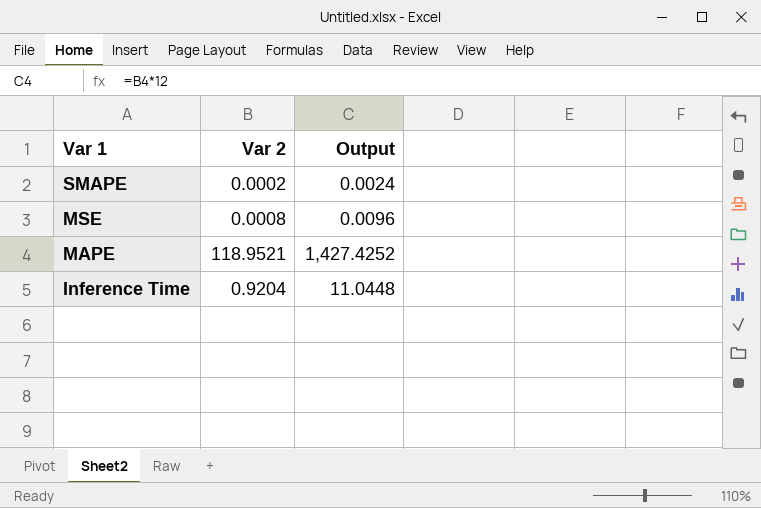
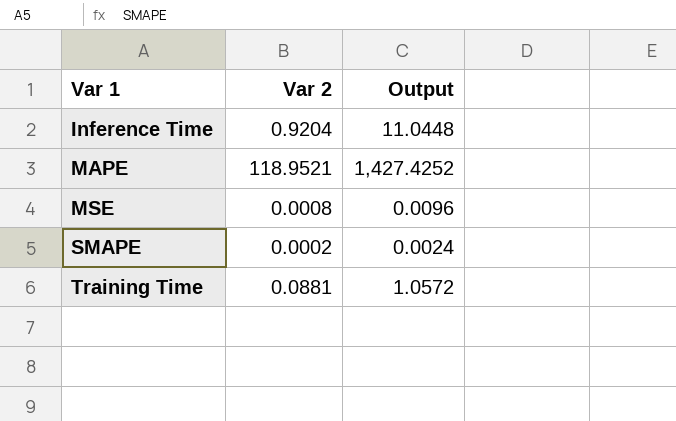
row order: Var 1 descending -> Var 1 ascending
row Training Time: none -> 0.0881 | 1.0572

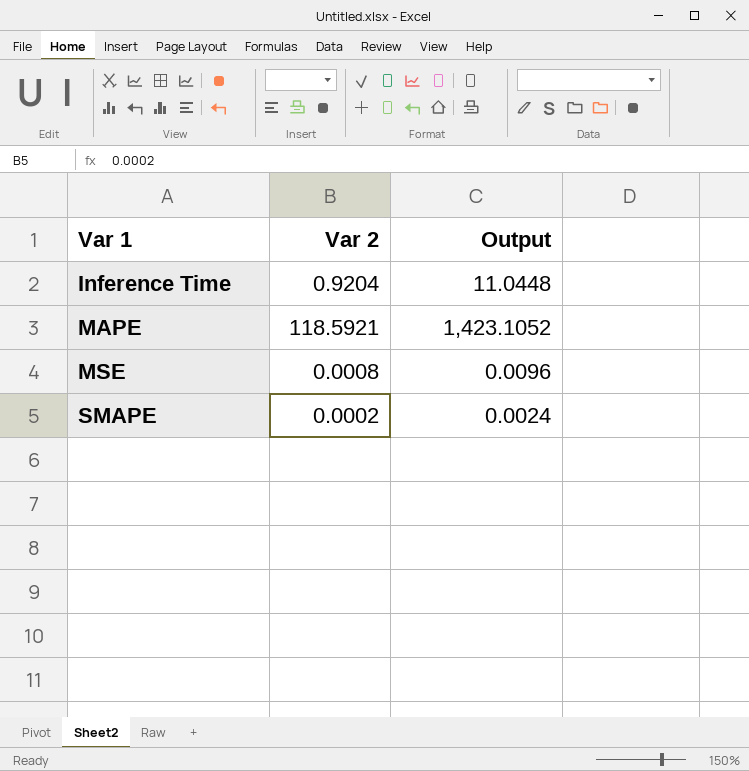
row Training Time: 0.0881 | 1.0572 -> none
MAPE | Var 2: 118.9521 -> 118.5921
MAPE | Output: 1,427.4252 -> 1,423.1052

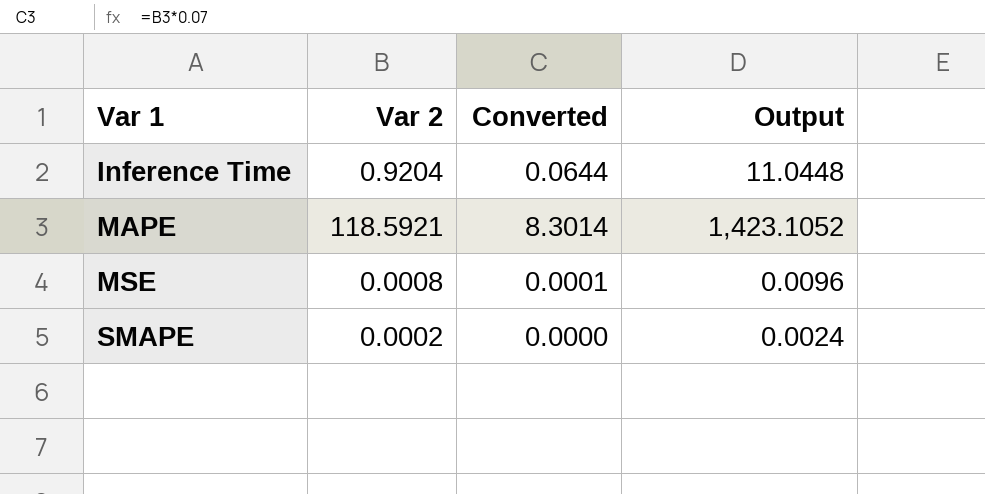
column Converted | formula: none -> [Var 2] * 0.07

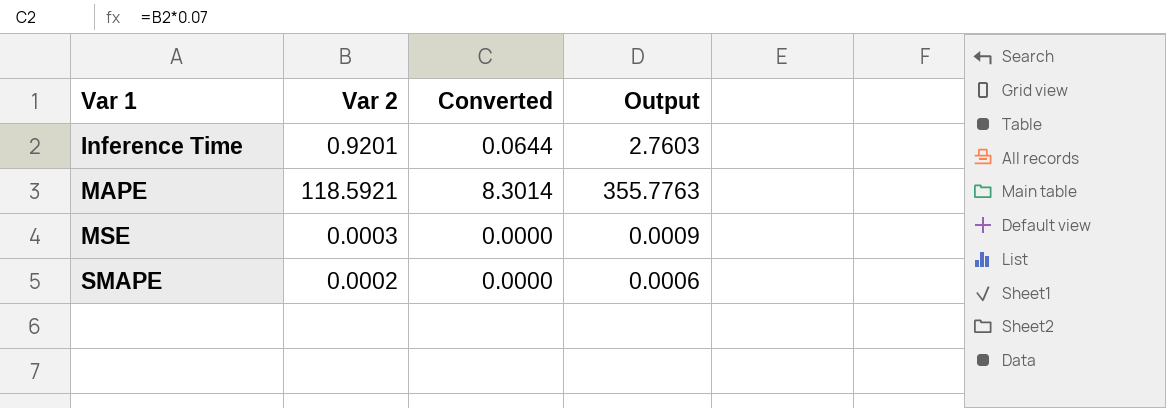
column Output | formula: [Var 2] * 12 -> [Var 2] * 3
Inference Time | Var 2: 0.9204 -> 0.9201
MSE | Var 2: 0.0008 -> 0.0003
MSE | Converted: 0.0001 -> 0.0000

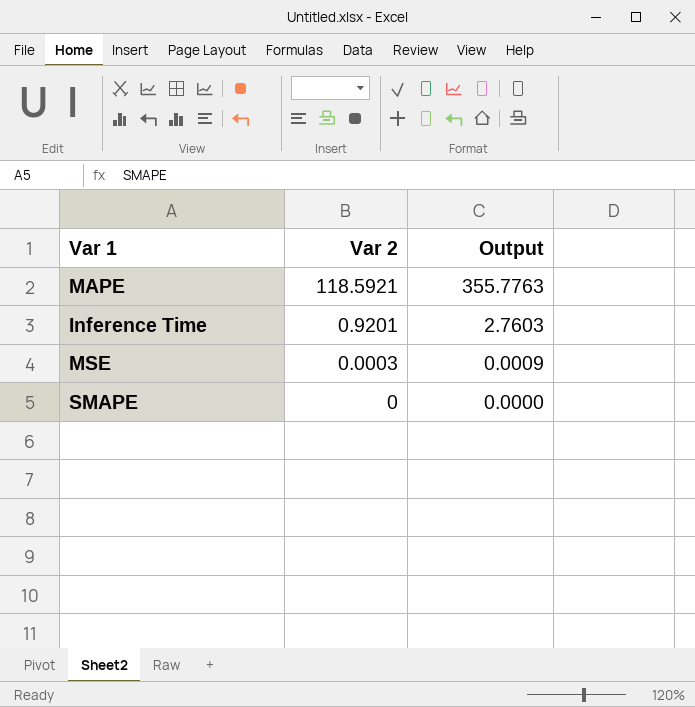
row order: Var 1 ascending -> Var 2 descending
column Converted | formula: [Var 2] * 0.07 -> none
SMAPE | Var 2: 0.0002 -> 0
SMAPE | Output: 0.0006 -> 0.0000

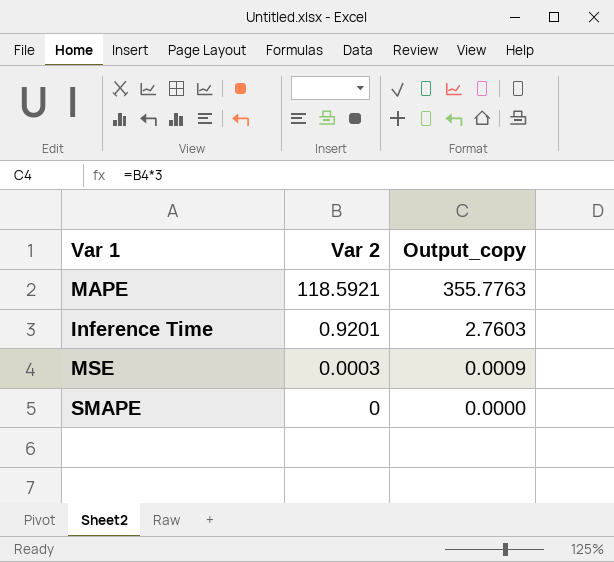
column name: Output -> Output_copy

